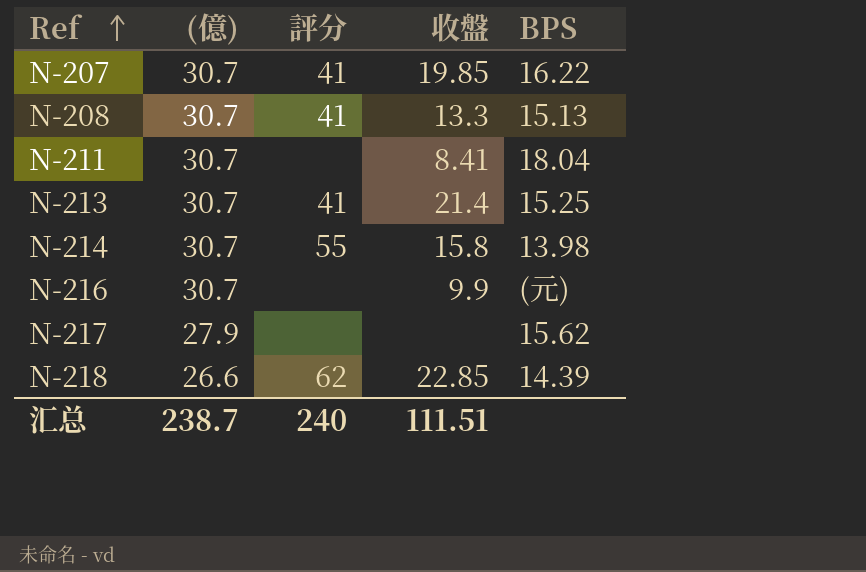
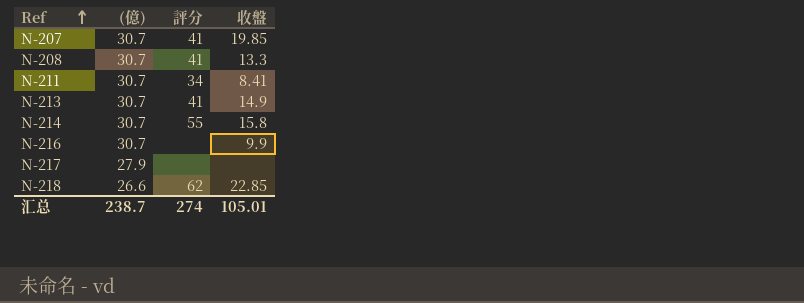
column BPS | position: 5 -> none
N-211 | 評分: none -> 34
N-213 | 收盤: 21.4 -> 14.9
汇总 | 評分: 240 -> 274
汇总 | 收盤: 111.51 -> 105.01

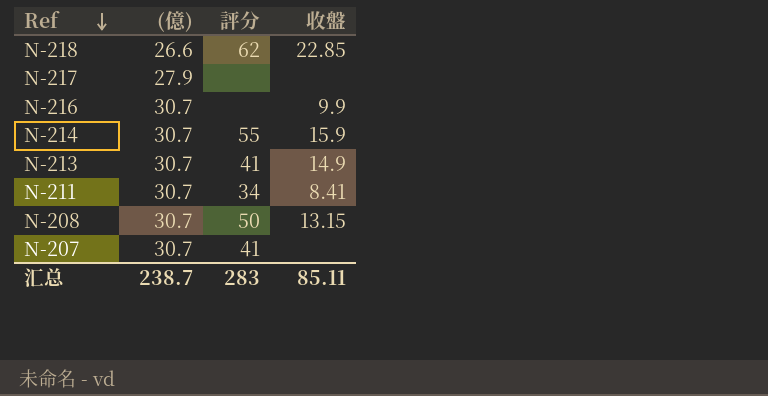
row order: Ref ascending -> Ref descending
N-214 | 收盤: 15.8 -> 15.9
N-208 | 評分: 41 -> 50
N-208 | 收盤: 13.3 -> 13.15
N-207 | 收盤: 19.85 -> none
汇总 | 評分: 274 -> 283
汇总 | 收盤: 105.01 -> 85.11

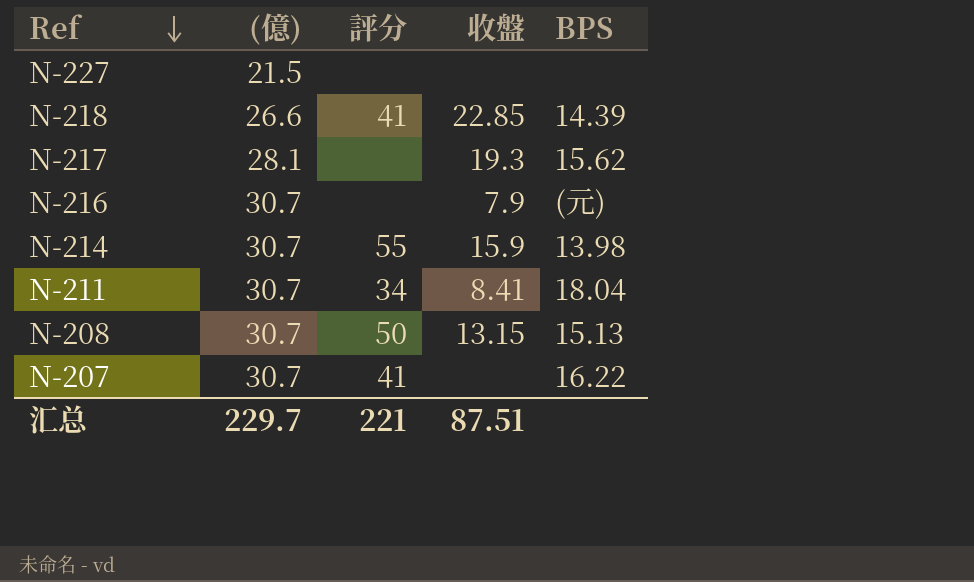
column BPS | position: none -> 5
row N-213: 30.7 | 41 | 14.9 -> none
row N-227: none -> 21.5 | none | none | none
N-218 | 評分: 62 -> 41
N-217 | (億): 27.9 -> 28.1
N-217 | 收盤: none -> 19.3
N-216 | 收盤: 9.9 -> 7.9
汇总 | (億): 238.7 -> 229.7
汇总 | 評分: 283 -> 221
汇总 | 收盤: 85.11 -> 87.51

